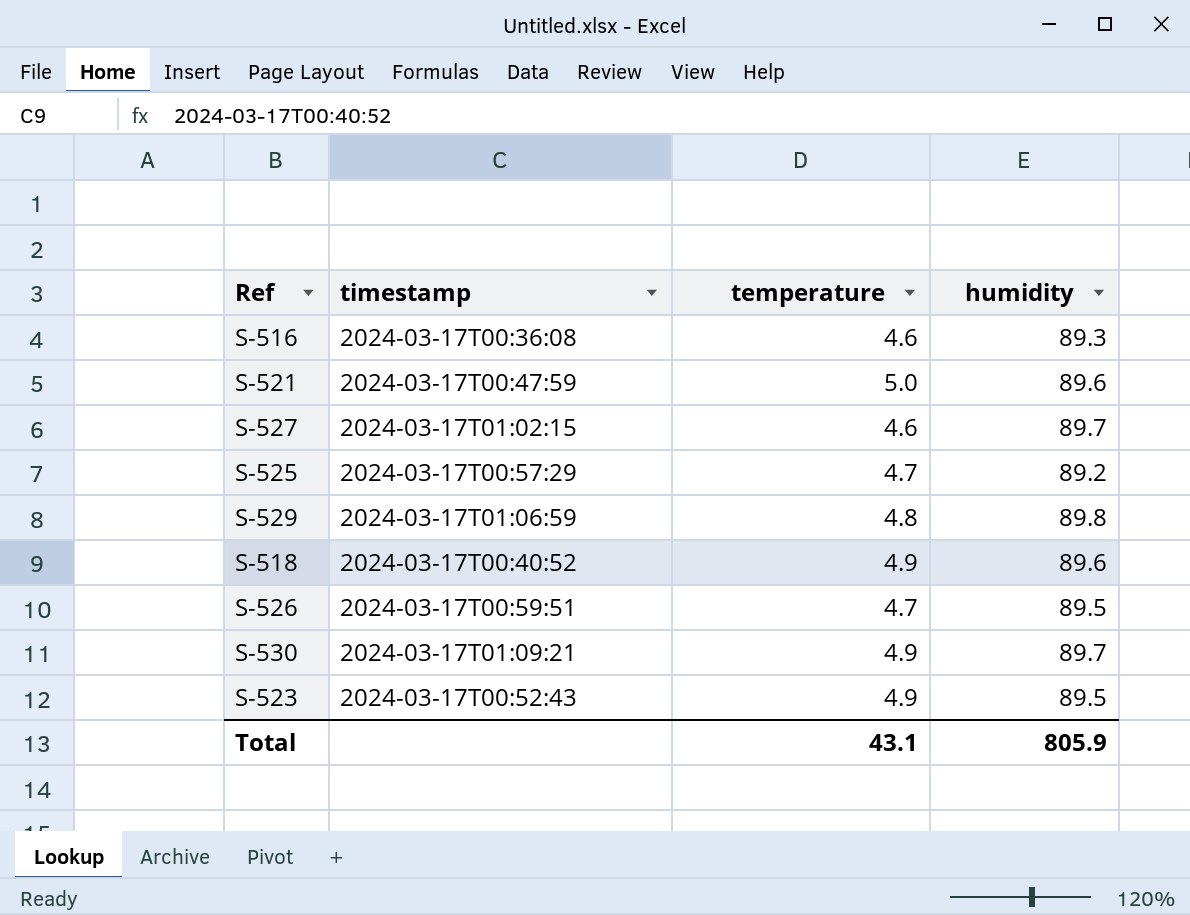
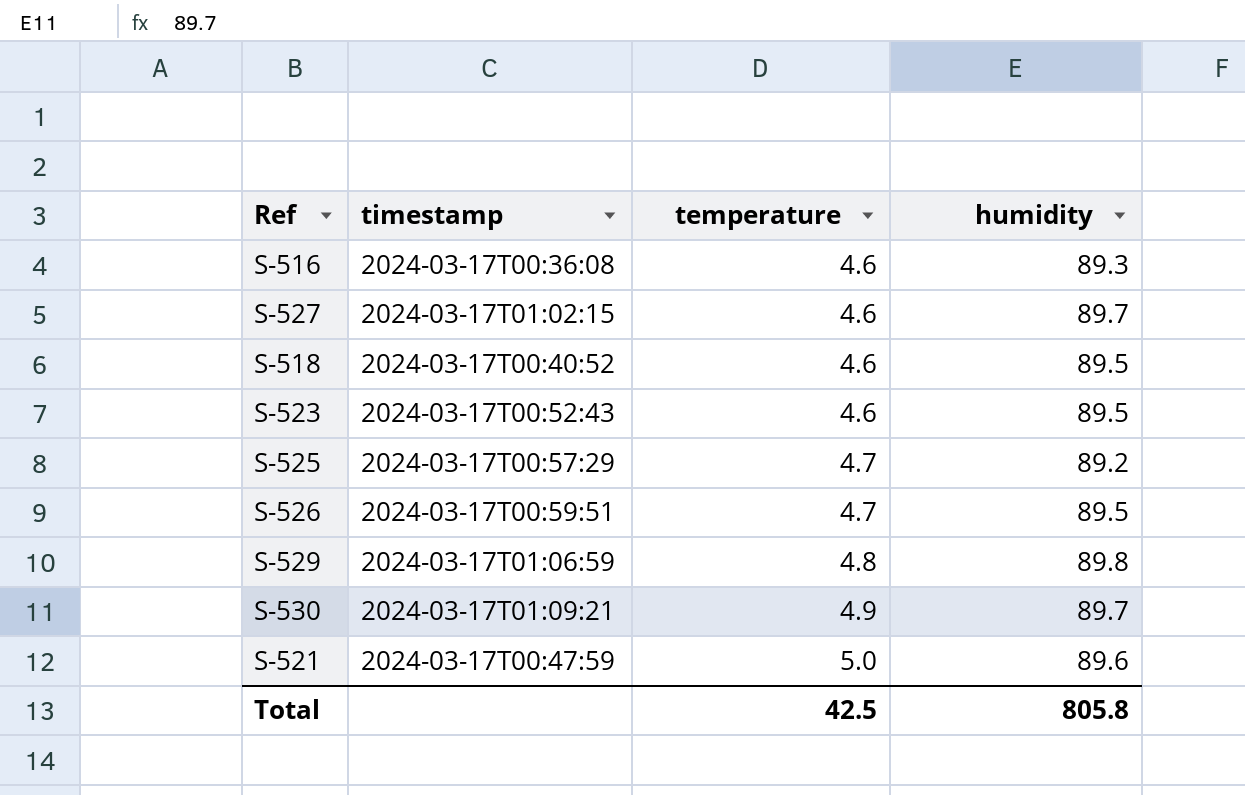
row order: none -> temperature ascending
S-518 | temperature: 4.9 -> 4.6
S-518 | humidity: 89.6 -> 89.5
S-523 | temperature: 4.9 -> 4.6
Total | temperature: 43.1 -> 42.5
Total | humidity: 805.9 -> 805.8

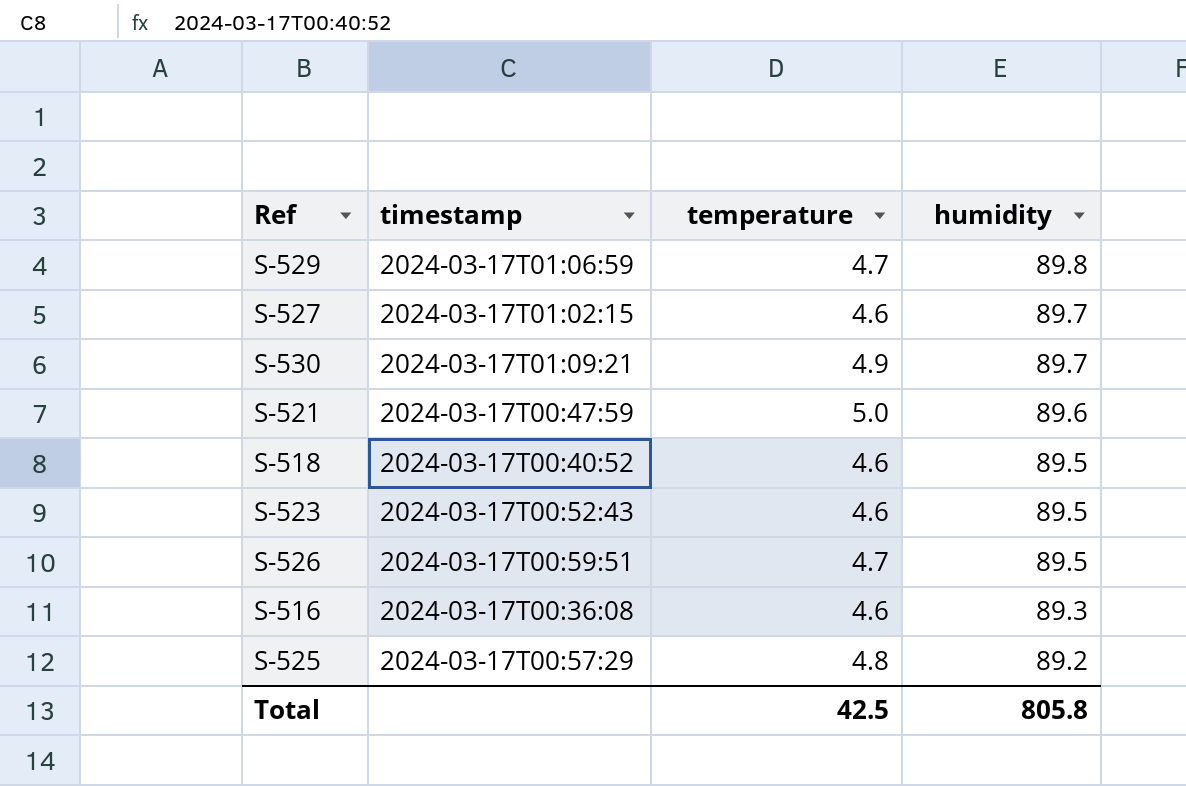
row order: temperature ascending -> humidity descending
S-529 | temperature: 4.8 -> 4.7
S-525 | temperature: 4.7 -> 4.8

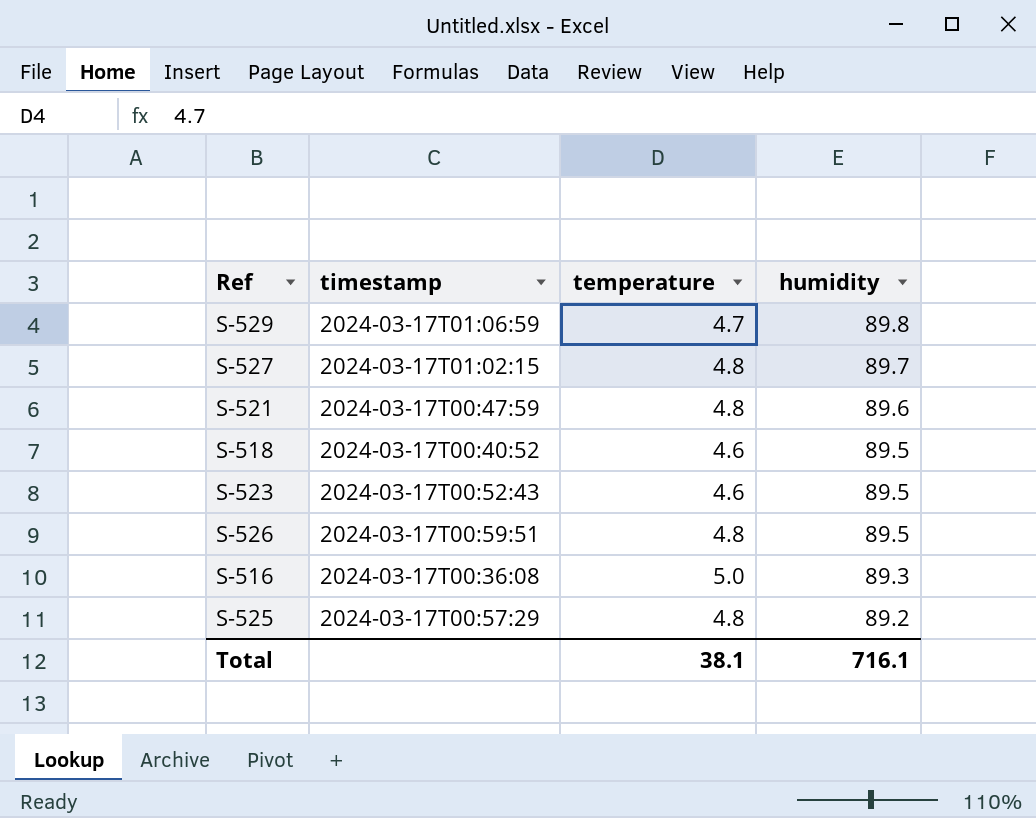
row S-530: 2024-03-17T01:09:21 | 4.9 | 89.7 -> none
S-527 | temperature: 4.6 -> 4.8
S-521 | temperature: 5.0 -> 4.8
S-526 | temperature: 4.7 -> 4.8
S-516 | temperature: 4.6 -> 5.0
Total | temperature: 42.5 -> 38.1
Total | humidity: 805.8 -> 716.1

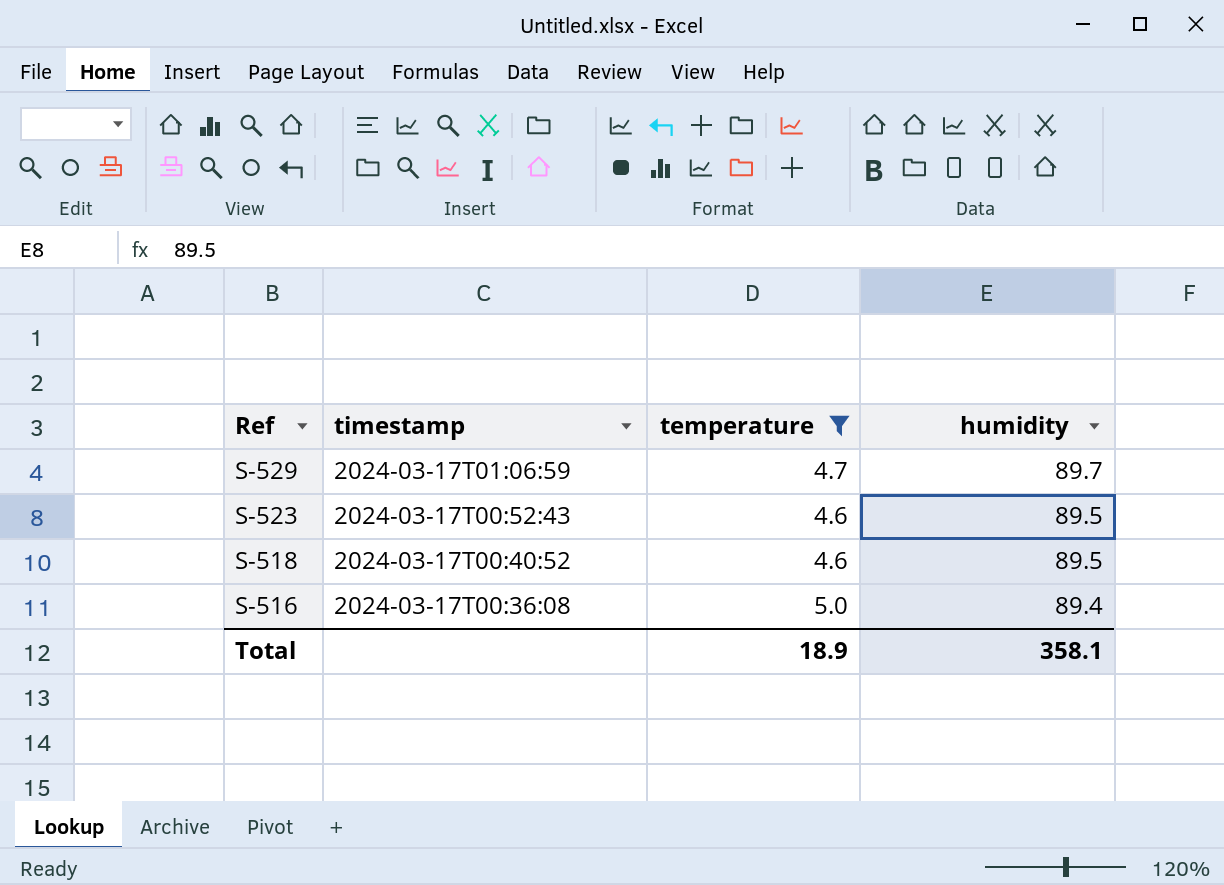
filter: none -> temperature != 4.8
row order: humidity descending -> Ref descending
S-529 | humidity: 89.8 -> 89.7
S-516 | humidity: 89.3 -> 89.4
Total | temperature: 38.1 -> 18.9
Total | humidity: 716.1 -> 358.1

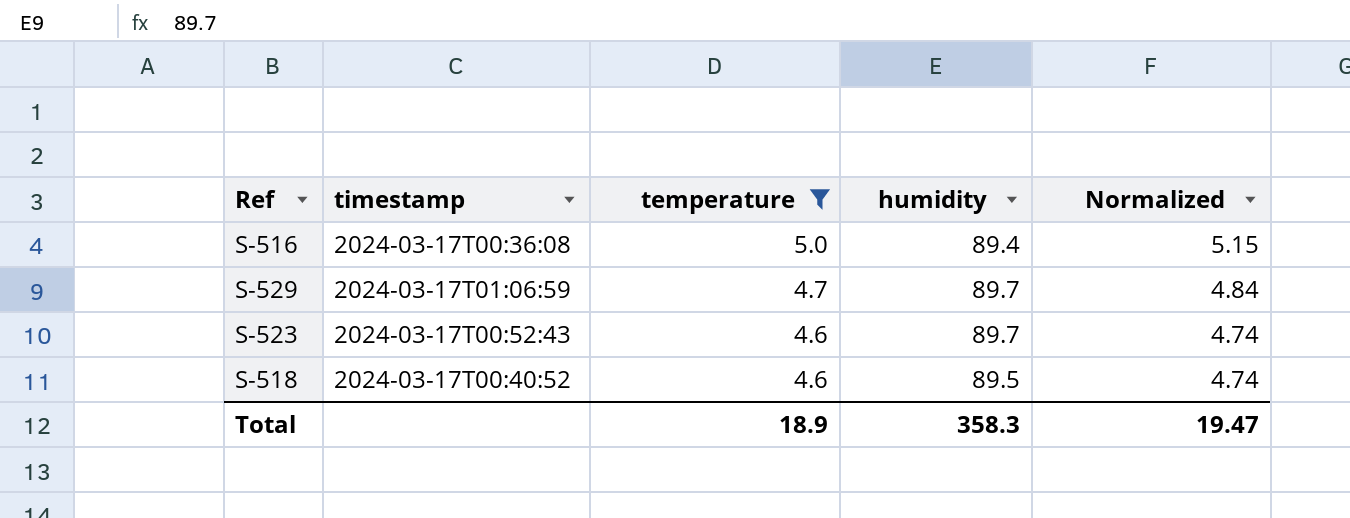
row order: Ref descending -> temperature descending
column Normalized | formula: none -> [temperature] * 1.03
S-523 | humidity: 89.5 -> 89.7
Total | humidity: 358.1 -> 358.3

